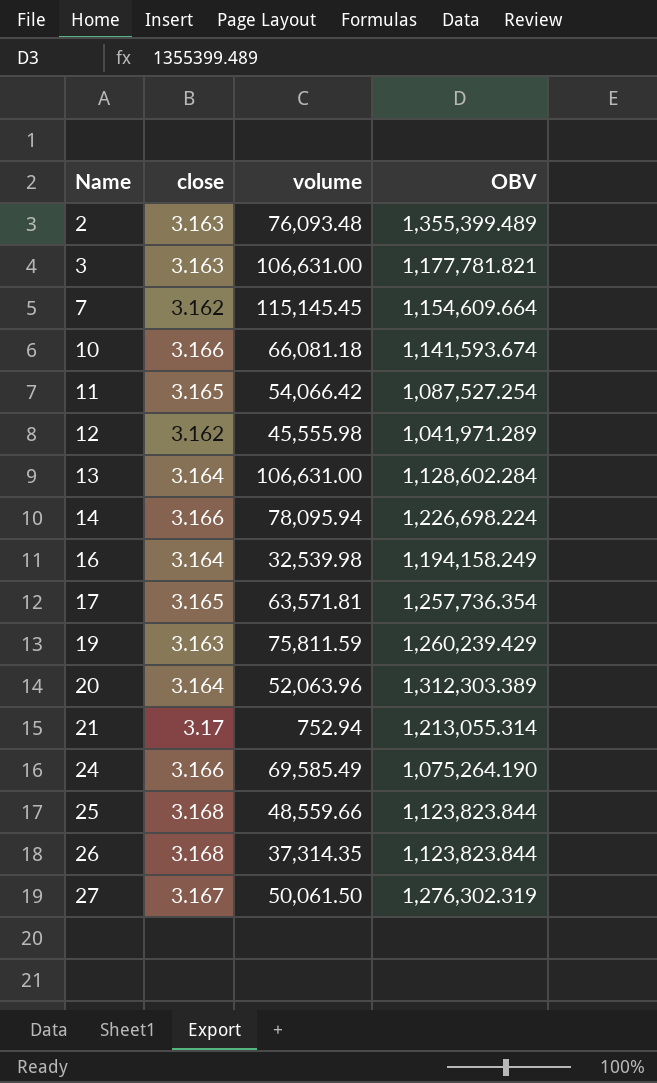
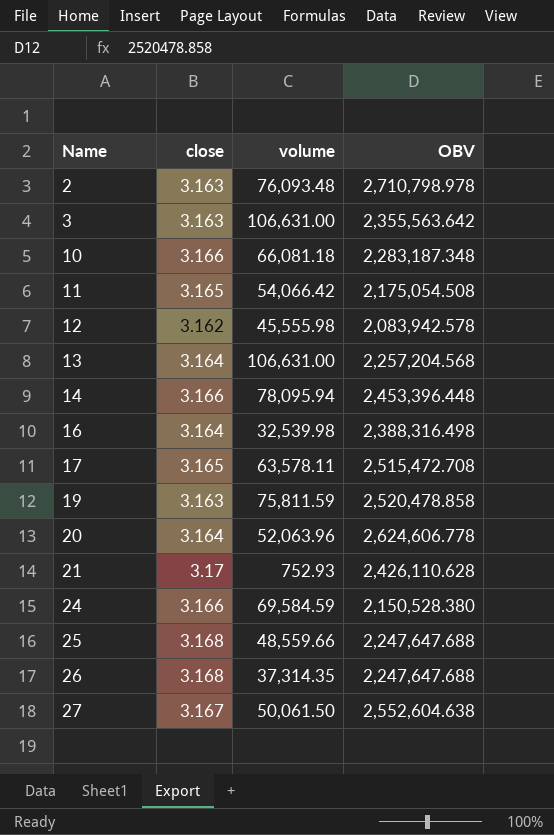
row 7: 3.162 | 115,145.45 | 1,154,609.664 -> none
2 | OBV: 1,355,399.489 -> 2,710,798.978
3 | OBV: 1,177,781.821 -> 2,355,563.642
10 | OBV: 1,141,593.674 -> 2,283,187.348
11 | OBV: 1,087,527.254 -> 2,175,054.508
12 | OBV: 1,041,971.289 -> 2,083,942.578
13 | OBV: 1,128,602.284 -> 2,257,204.568
14 | OBV: 1,226,698.224 -> 2,453,396.448
16 | OBV: 1,194,158.249 -> 2,388,316.498
17 | volume: 63,571.81 -> 63,578.11
17 | OBV: 1,257,736.354 -> 2,515,472.708
19 | OBV: 1,260,239.429 -> 2,520,478.858
20 | OBV: 1,312,303.389 -> 2,624,606.778
21 | volume: 752.94 -> 752.93
21 | OBV: 1,213,055.314 -> 2,426,110.628
24 | volume: 69,585.49 -> 69,584.59
24 | OBV: 1,075,264.190 -> 2,150,528.380
25 | OBV: 1,123,823.844 -> 2,247,647.688
26 | OBV: 1,123,823.844 -> 2,247,647.688
27 | OBV: 1,276,302.319 -> 2,552,604.638

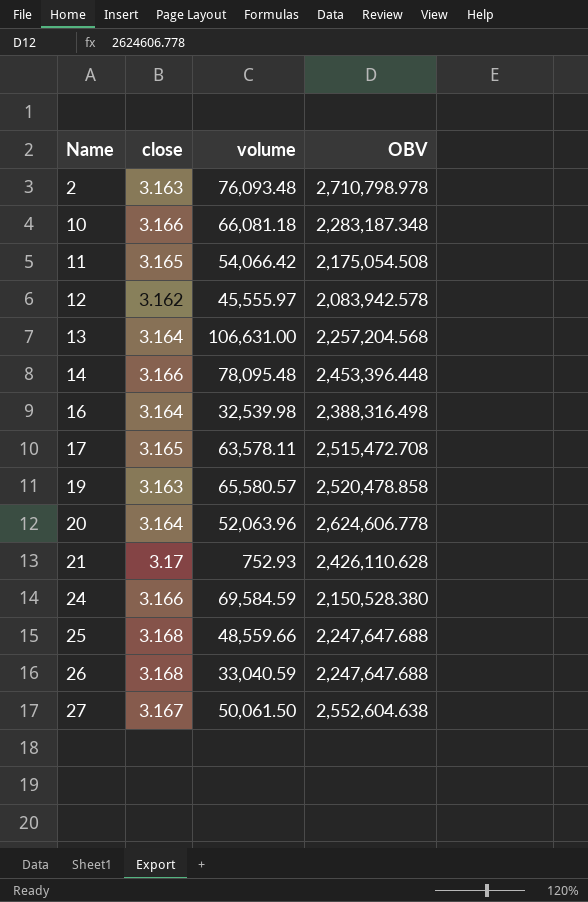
row 3: 3.163 | 106,631.00 | 2,355,563.642 -> none
12 | volume: 45,555.98 -> 45,555.97
14 | volume: 78,095.94 -> 78,095.48
19 | volume: 75,811.59 -> 65,580.57
26 | volume: 37,314.35 -> 33,040.59

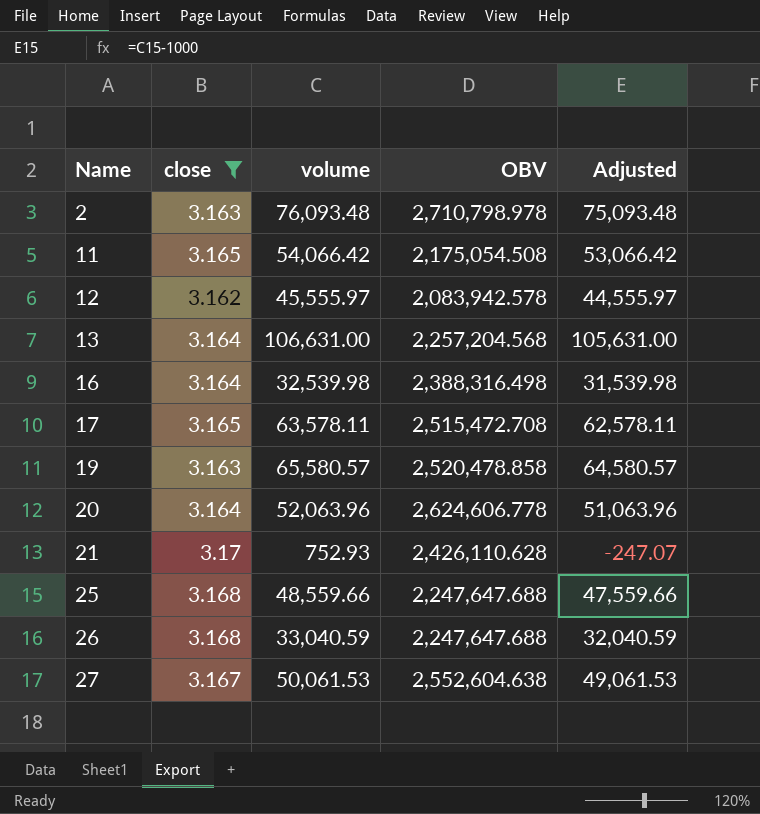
filter: none -> close != 3.166
column Adjusted | formula: none -> [volume] - 1000
27 | volume: 50,061.50 -> 50,061.53

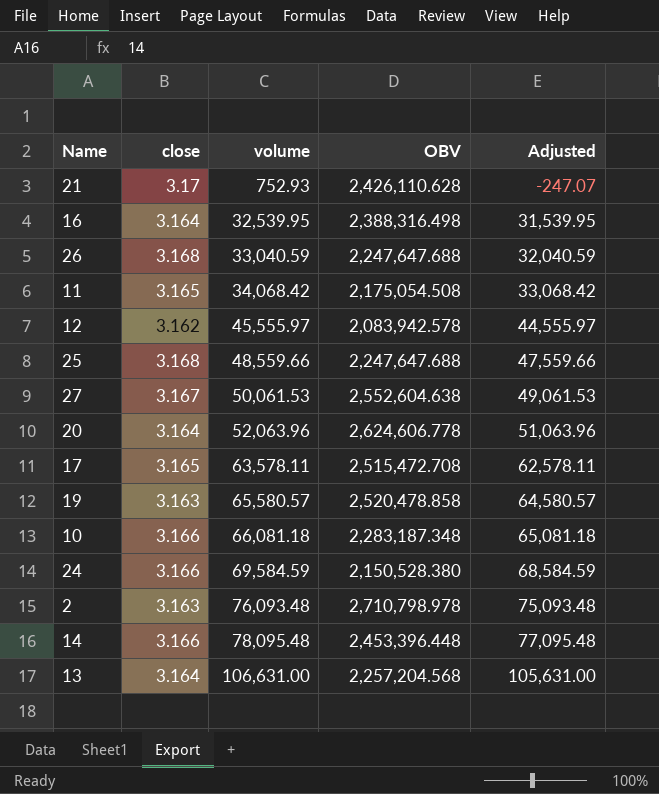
filter: close != 3.166 -> none
row order: Name ascending -> volume ascending
16 | volume: 32,539.98 -> 32,539.95
16 | Adjusted: 31,539.98 -> 31,539.95
11 | volume: 54,066.42 -> 34,068.42
11 | Adjusted: 53,066.42 -> 33,068.42

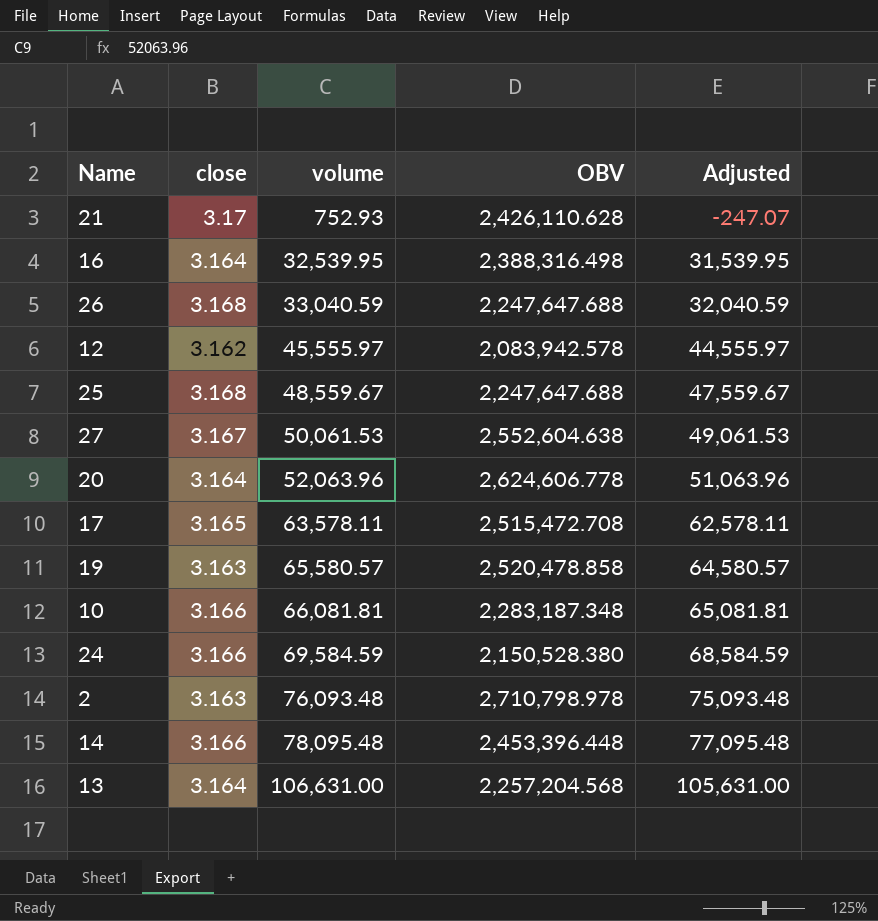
row 11: 3.165 | 34,068.42 | 2,175,054.508 | 33,068.42 -> none
25 | volume: 48,559.66 -> 48,559.67
25 | Adjusted: 47,559.66 -> 47,559.67
10 | volume: 66,081.18 -> 66,081.81
10 | Adjusted: 65,081.18 -> 65,081.81

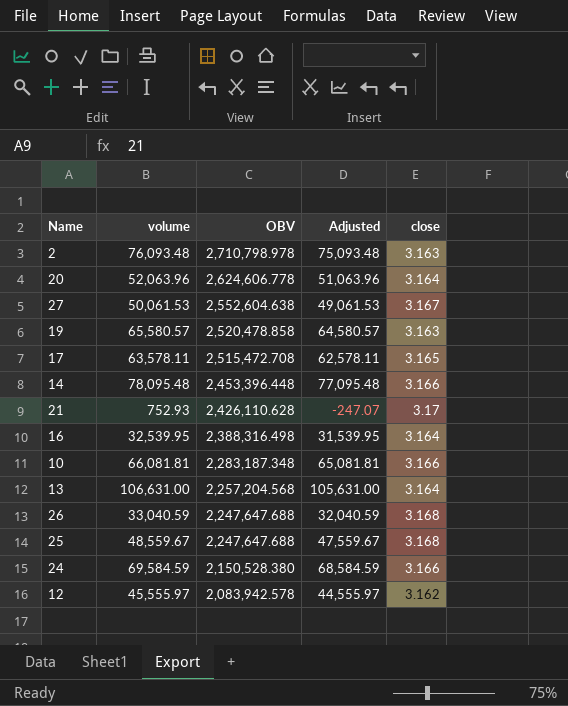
row order: volume ascending -> OBV descending
column close | position: 2 -> 5

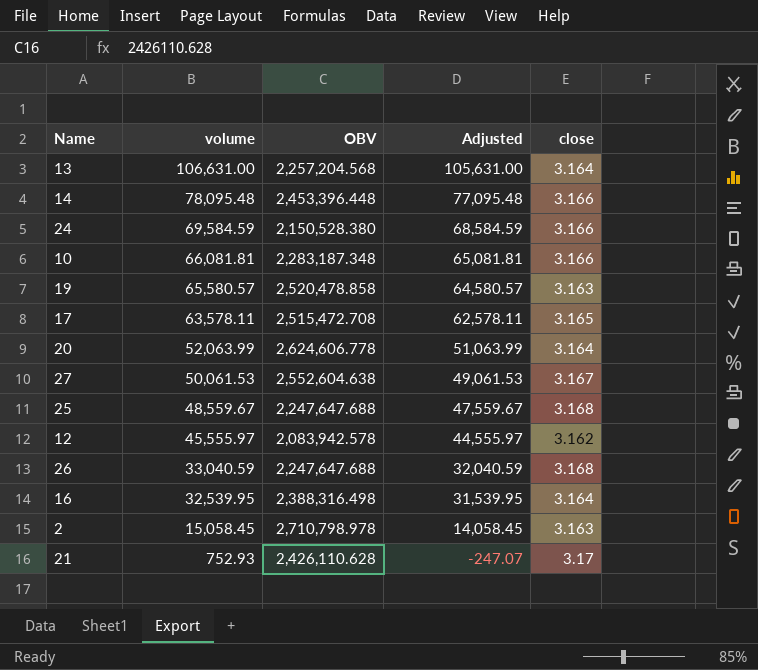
row order: OBV descending -> volume descending
20 | volume: 52,063.96 -> 52,063.99
20 | Adjusted: 51,063.96 -> 51,063.99
2 | volume: 76,093.48 -> 15,058.45
2 | Adjusted: 75,093.48 -> 14,058.45

